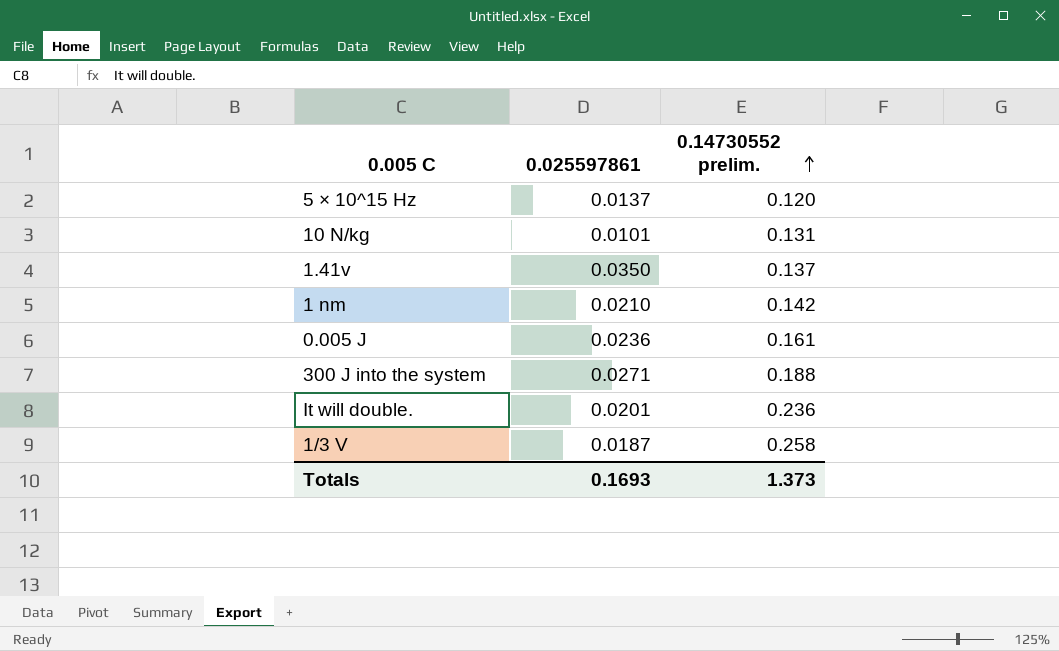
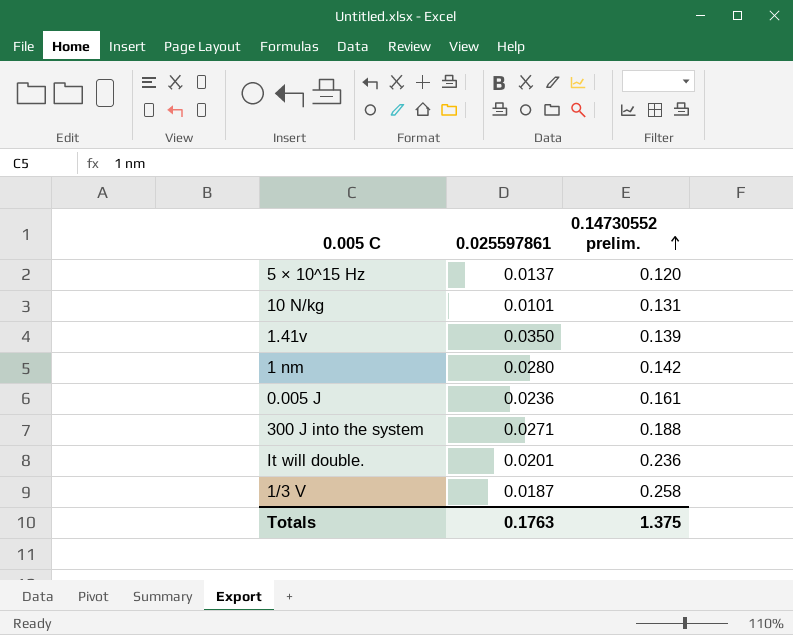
1.41v | 0.14730552 prelim.: 0.137 -> 0.139
1 nm | 0.025597861: 0.0210 -> 0.0280
Totals | 0.025597861: 0.1693 -> 0.1763
Totals | 0.14730552 prelim.: 1.373 -> 1.375

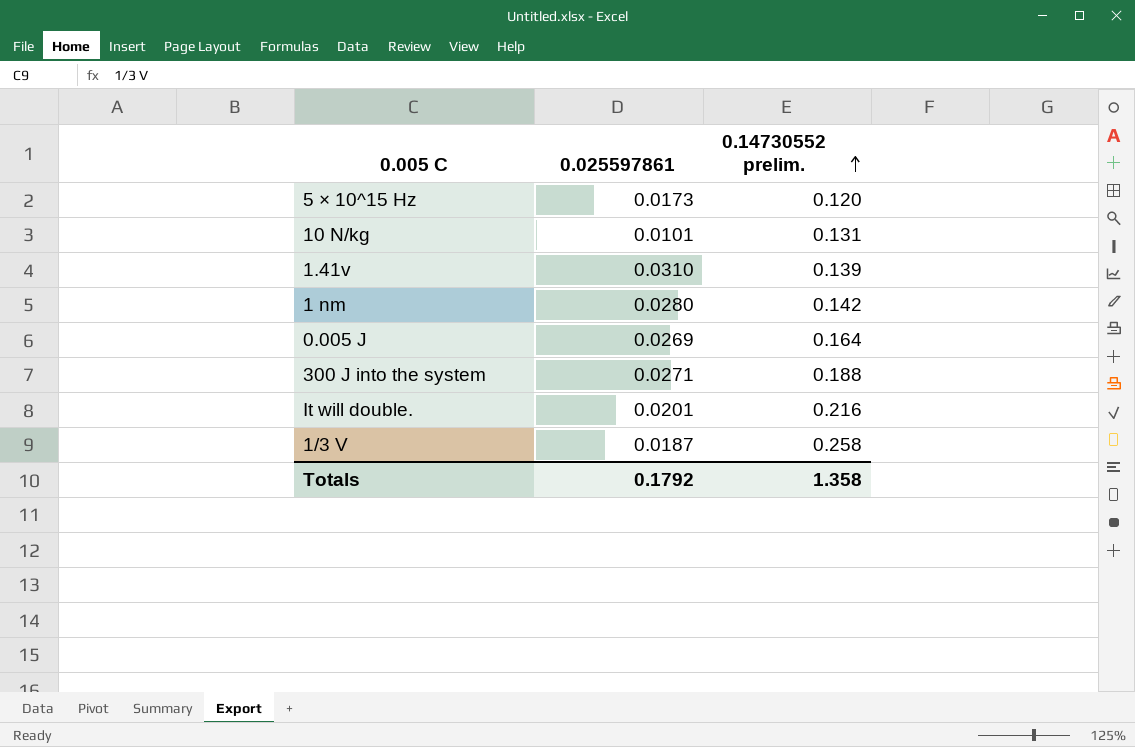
5 × 10^15 Hz | 0.025597861: 0.0137 -> 0.0173
1.41v | 0.025597861: 0.0350 -> 0.0310
0.005 J | 0.025597861: 0.0236 -> 0.0269
0.005 J | 0.14730552 prelim.: 0.161 -> 0.164
It will double. | 0.14730552 prelim.: 0.236 -> 0.216
Totals | 0.025597861: 0.1763 -> 0.1792
Totals | 0.14730552 prelim.: 1.375 -> 1.358

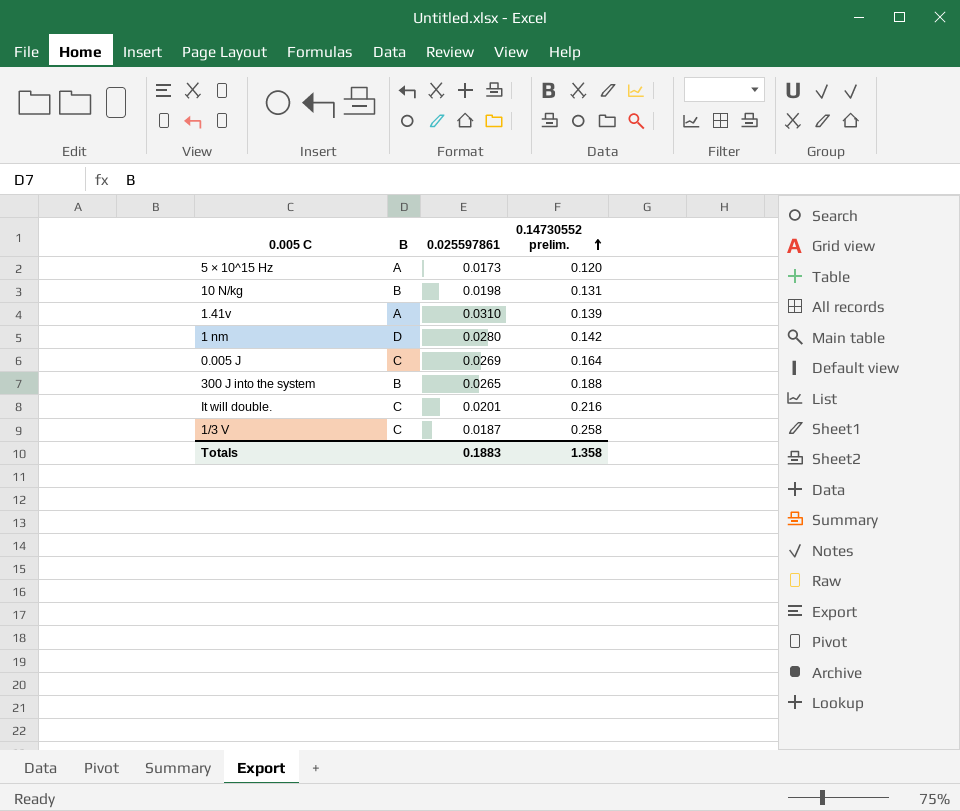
column B | position: none -> 2
10 N/kg | 0.025597861: 0.0101 -> 0.0198
300 J into the system | 0.025597861: 0.0271 -> 0.0265
Totals | 0.025597861: 0.1792 -> 0.1883

